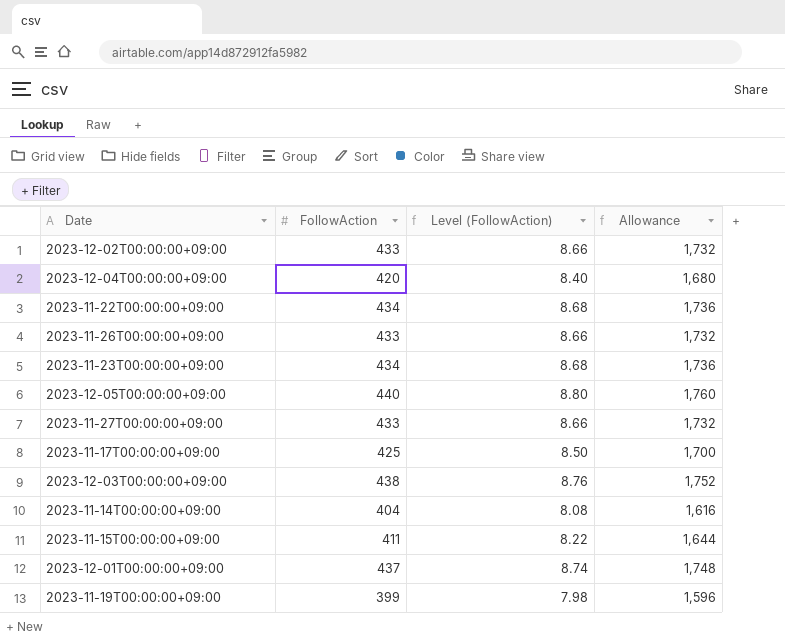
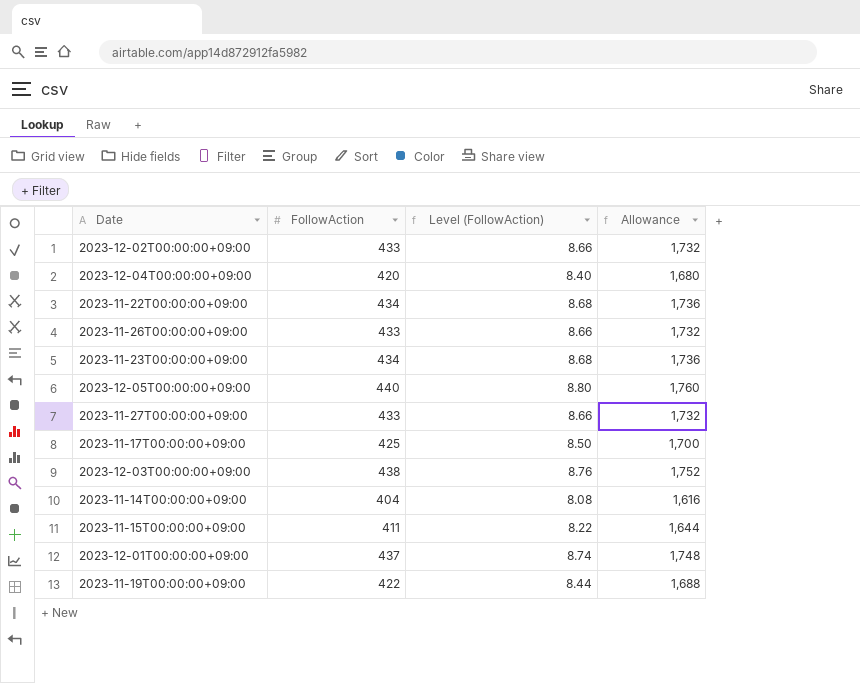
2023-11-19T00:00:00+09:00 | FollowAction: 399 -> 422
2023-11-19T00:00:00+09:00 | Level (FollowAction): 7.98 -> 8.44
2023-11-19T00:00:00+09:00 | Allowance: 1,596 -> 1,688

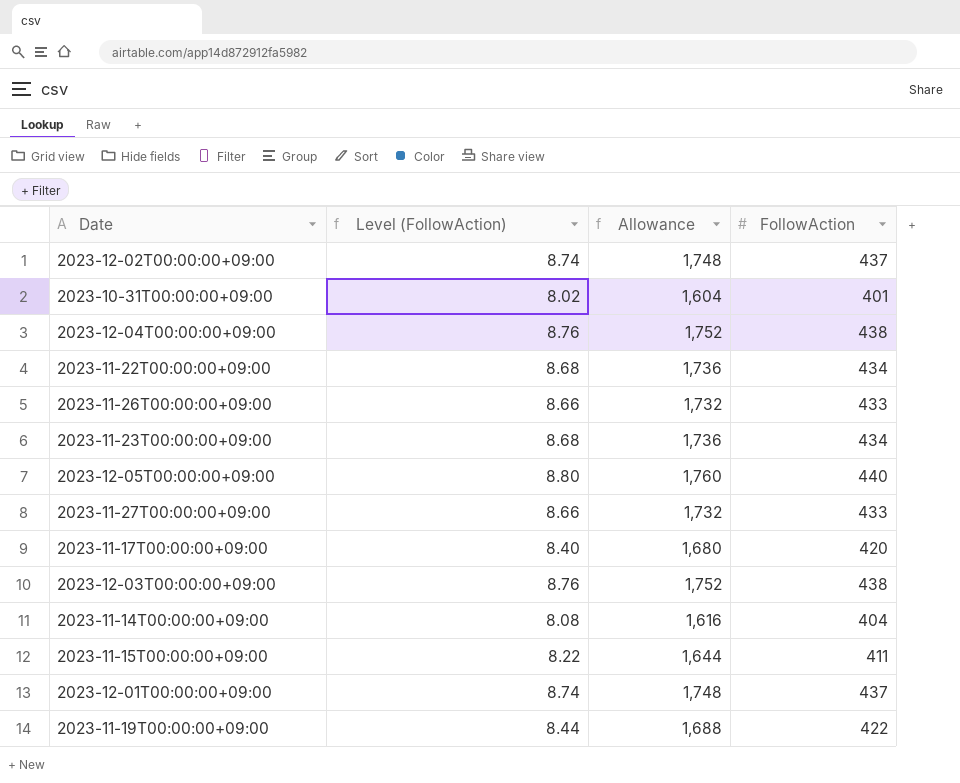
column FollowAction | position: 2 -> 4
2023-12-02T00:00:00+09:00 | Level (FollowAction): 8.66 -> 8.74
2023-12-02T00:00:00+09:00 | Allowance: 1,732 -> 1,748
2023-12-02T00:00:00+09:00 | FollowAction: 433 -> 437
row 2023-10-31T00:00:00+09:00: none -> 8.02 | 1,604 | 401
2023-12-04T00:00:00+09:00 | Level (FollowAction): 8.40 -> 8.76
2023-12-04T00:00:00+09:00 | Allowance: 1,680 -> 1,752
2023-12-04T00:00:00+09:00 | FollowAction: 420 -> 438
2023-11-17T00:00:00+09:00 | Level (FollowAction): 8.50 -> 8.40
2023-11-17T00:00:00+09:00 | Allowance: 1,700 -> 1,680
2023-11-17T00:00:00+09:00 | FollowAction: 425 -> 420

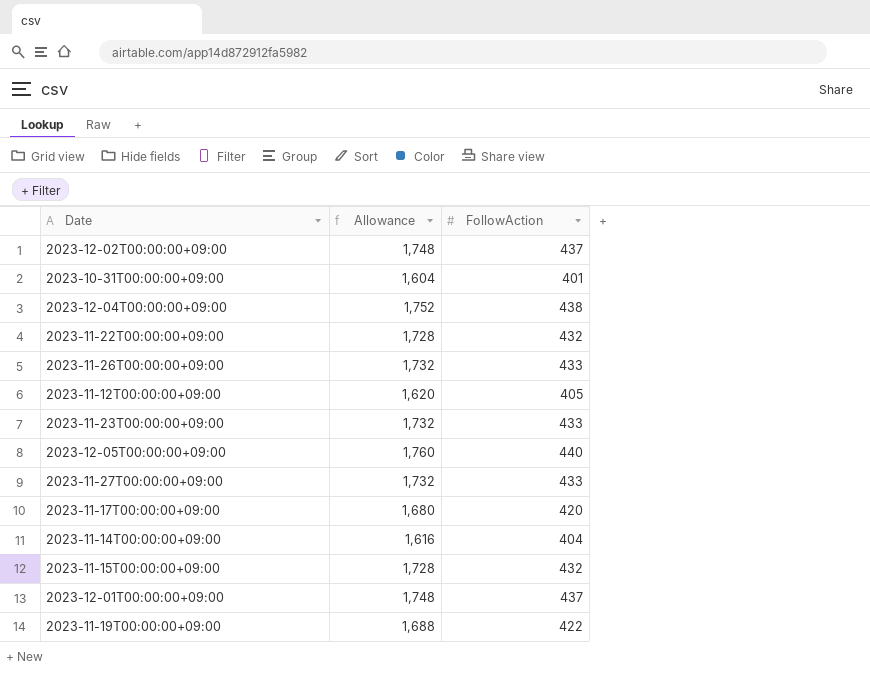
column Level (FollowAction) | formula: [FollowAction] * 0.02 -> none
row 2023-12-03T00:00:00+09:00: 8.76 | 1,752 | 438 -> none
2023-11-22T00:00:00+09:00 | Allowance: 1,736 -> 1,728
2023-11-22T00:00:00+09:00 | FollowAction: 434 -> 432
row 2023-11-12T00:00:00+09:00: none -> 1,620 | 405
2023-11-23T00:00:00+09:00 | Allowance: 1,736 -> 1,732
2023-11-23T00:00:00+09:00 | FollowAction: 434 -> 433
2023-11-15T00:00:00+09:00 | Allowance: 1,644 -> 1,728
2023-11-15T00:00:00+09:00 | FollowAction: 411 -> 432

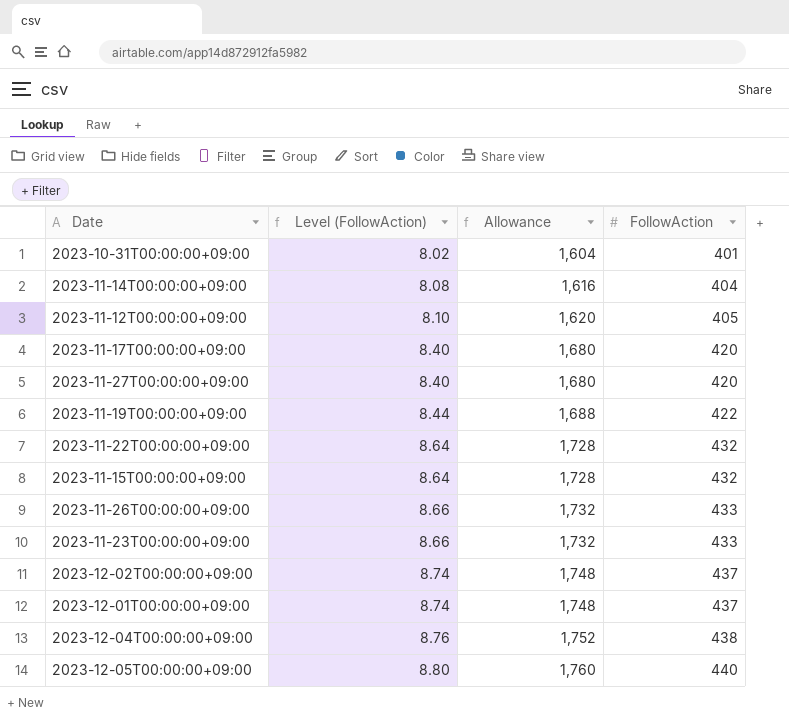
row order: none -> Level (FollowAction) ascending
column Level (FollowAction) | formula: none -> [FollowAction] * 0.02
2023-11-27T00:00:00+09:00 | Allowance: 1,732 -> 1,680
2023-11-27T00:00:00+09:00 | FollowAction: 433 -> 420

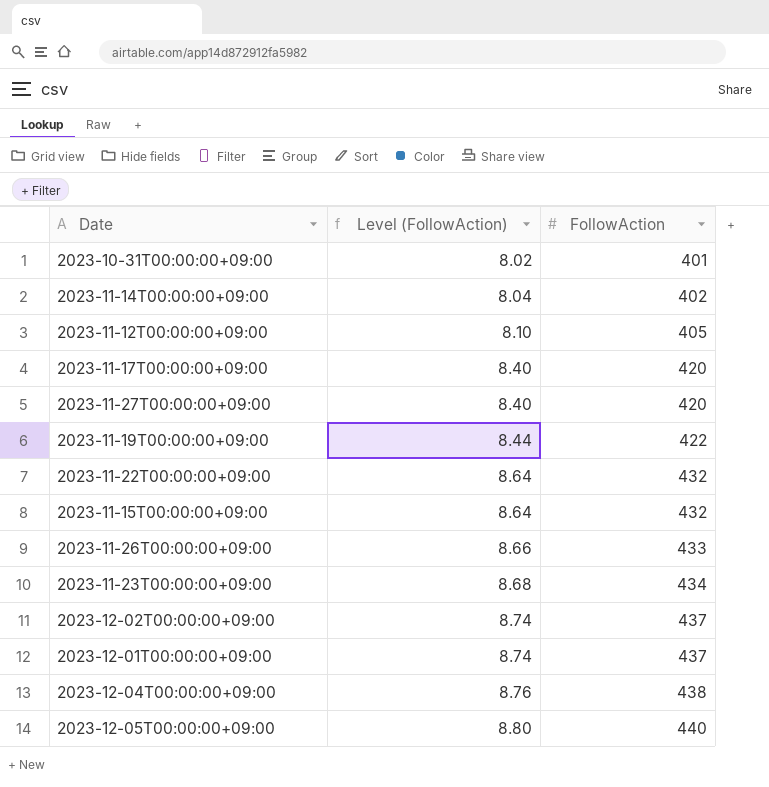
column Allowance | formula: [FollowAction] * 4 -> none
2023-11-14T00:00:00+09:00 | Level (FollowAction): 8.08 -> 8.04
2023-11-14T00:00:00+09:00 | FollowAction: 404 -> 402
2023-11-23T00:00:00+09:00 | Level (FollowAction): 8.66 -> 8.68
2023-11-23T00:00:00+09:00 | FollowAction: 433 -> 434

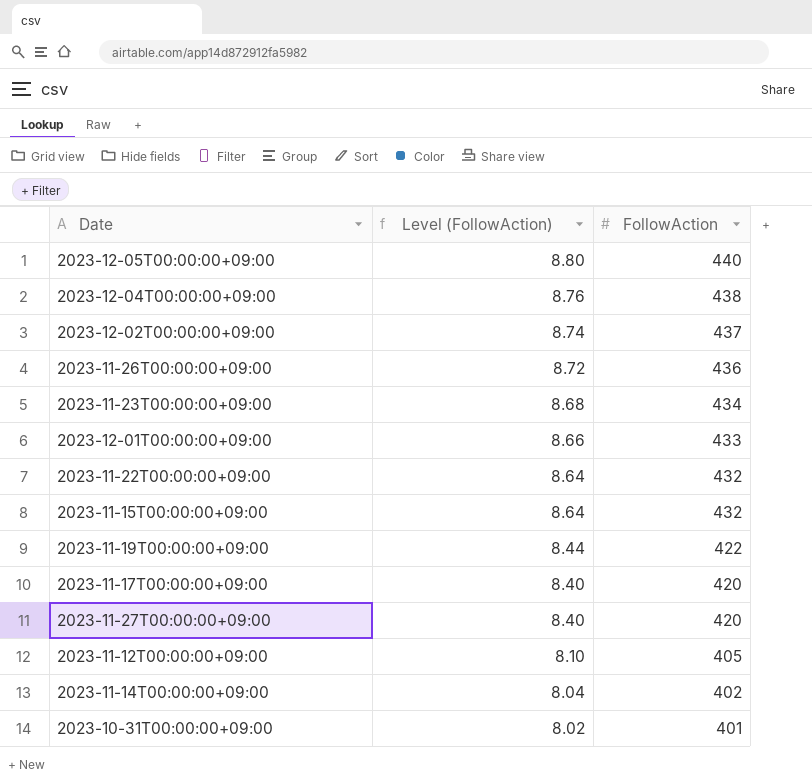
row order: Level (FollowAction) ascending -> Level (FollowAction) descending
2023-11-26T00:00:00+09:00 | Level (FollowAction): 8.66 -> 8.72
2023-11-26T00:00:00+09:00 | FollowAction: 433 -> 436
2023-12-01T00:00:00+09:00 | Level (FollowAction): 8.74 -> 8.66
2023-12-01T00:00:00+09:00 | FollowAction: 437 -> 433

